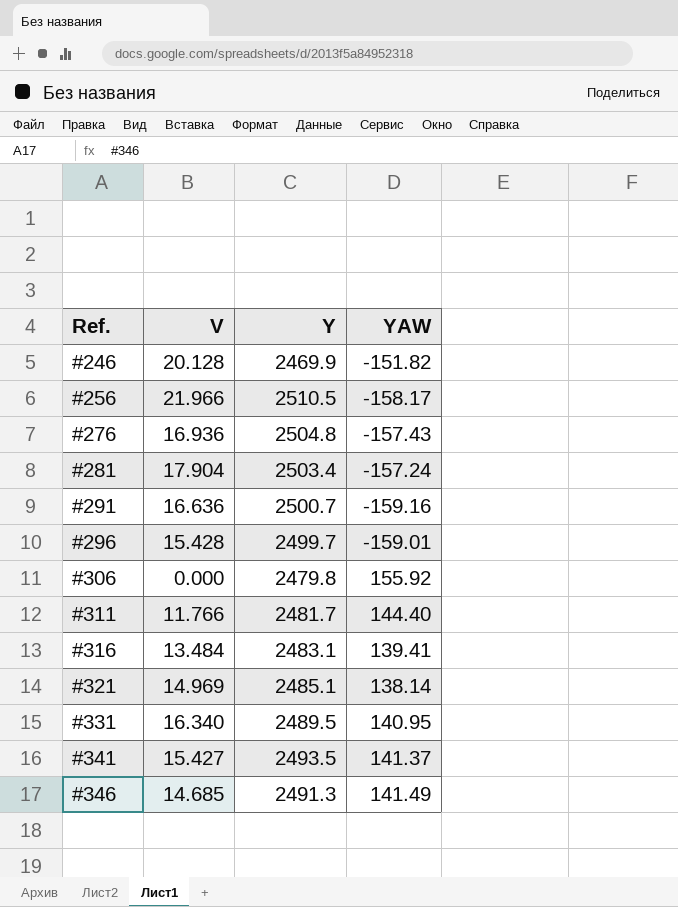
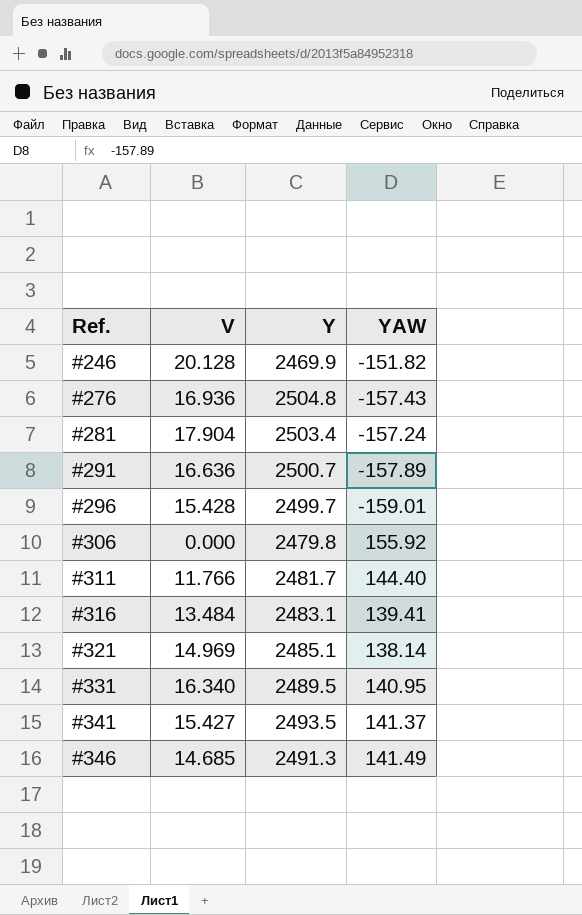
row #256: 21.966 | 2510.5 | -158.17 -> none
#291 | YAW: -159.16 -> -157.89

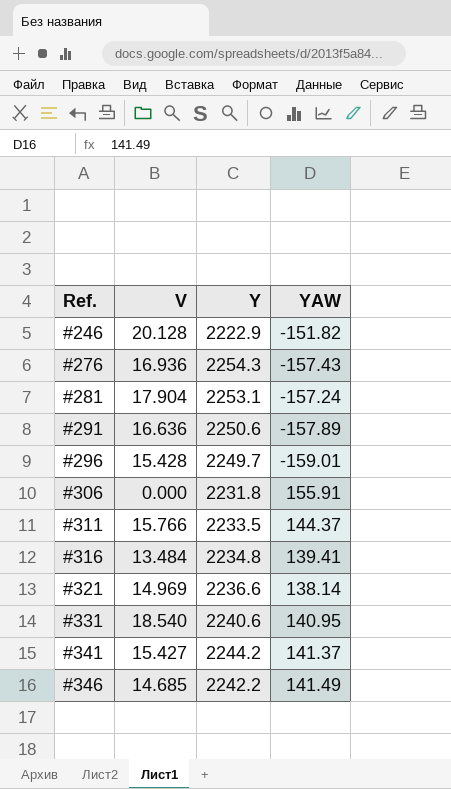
#246 | Y: 2469.9 -> 2222.9
#276 | Y: 2504.8 -> 2254.3
#281 | Y: 2503.4 -> 2253.1
#291 | Y: 2500.7 -> 2250.6
#296 | Y: 2499.7 -> 2249.7
#306 | Y: 2479.8 -> 2231.8
#306 | YAW: 155.92 -> 155.91
#311 | V: 11.766 -> 15.766
#311 | Y: 2481.7 -> 2233.5
#311 | YAW: 144.40 -> 144.37
#316 | Y: 2483.1 -> 2234.8
#321 | Y: 2485.1 -> 2236.6
#331 | V: 16.340 -> 18.540
#331 | Y: 2489.5 -> 2240.6
#341 | Y: 2493.5 -> 2244.2
#346 | Y: 2491.3 -> 2242.2

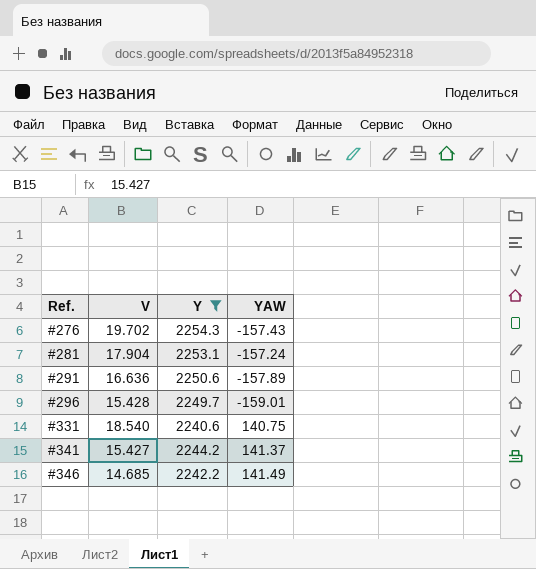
filter: none -> Y >= 2240.6
#276 | V: 16.936 -> 19.702
#331 | YAW: 140.95 -> 140.75

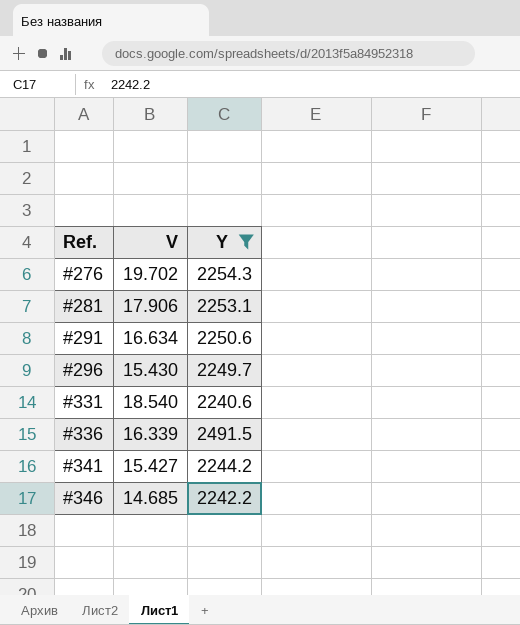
column YAW | position: 4 -> none
#281 | V: 17.904 -> 17.906
#291 | V: 16.636 -> 16.634
#296 | V: 15.428 -> 15.430
row #336: none -> 16.339 | 2491.5

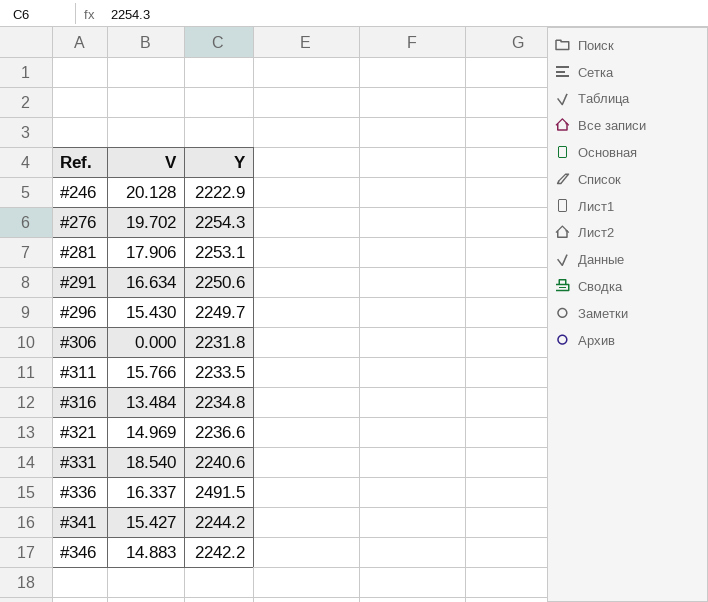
filter: Y >= 2240.6 -> none
#336 | V: 16.339 -> 16.337
#346 | V: 14.685 -> 14.883

